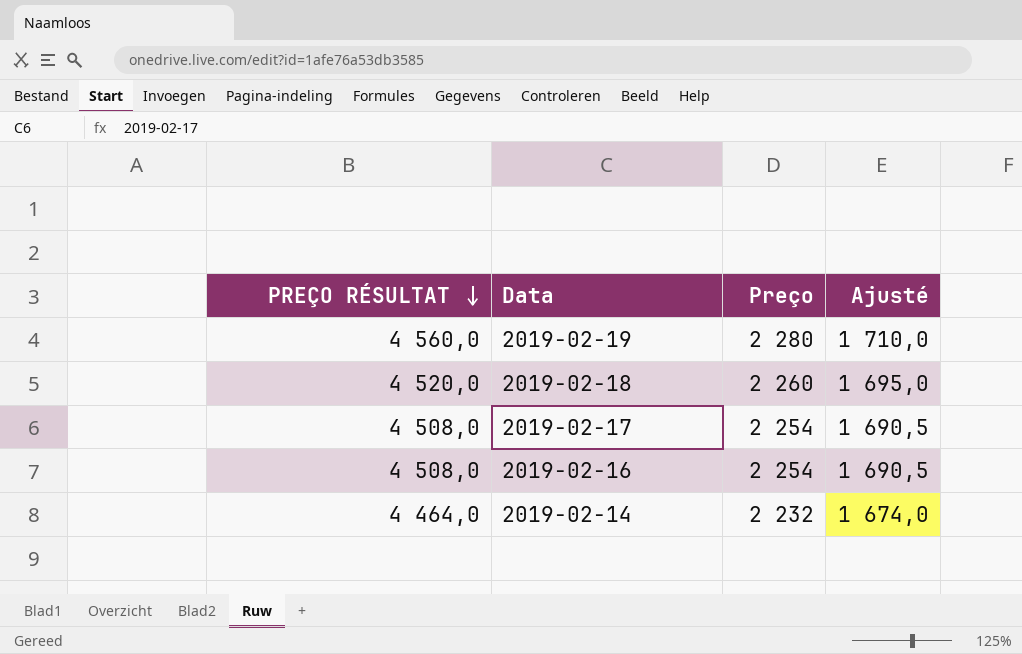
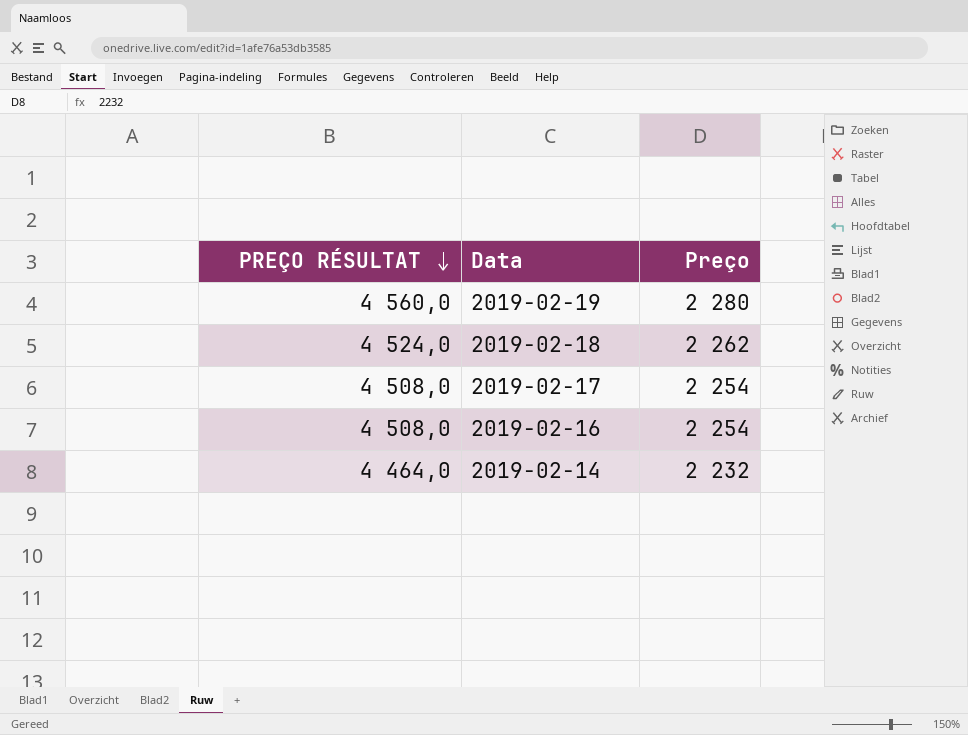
column Ajusté | formula: [Preço] * 0,75 -> none
2019-02-18 | PREÇO RÉSULTAT: 4 520,0 -> 4 524,0
2019-02-18 | Preço: 2 260 -> 2 262

